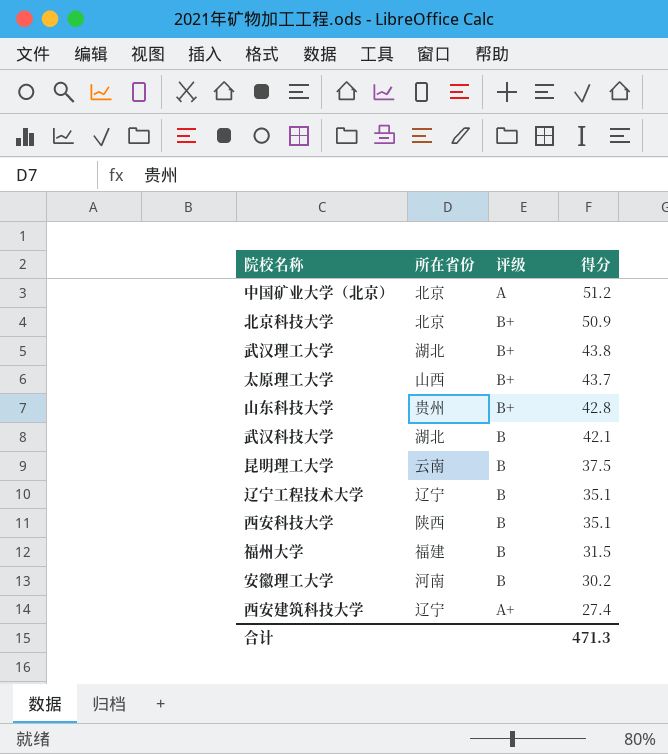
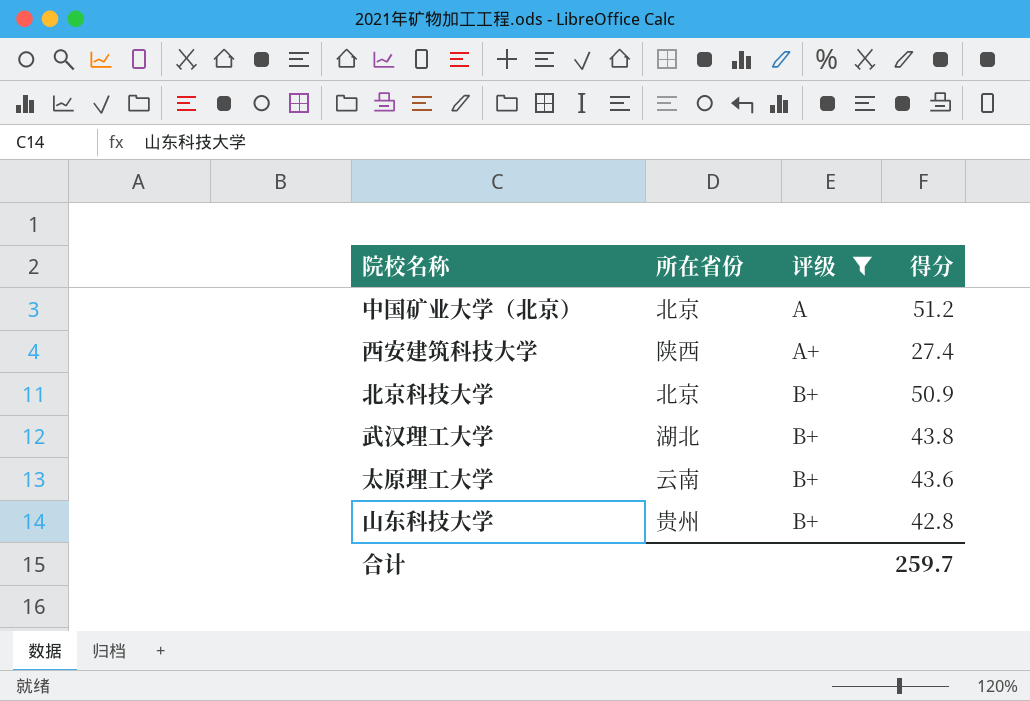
filter: none -> 评级 != B
row order: 得分 descending -> 评级 ascending
西安建筑科技大学 | 所在省份: 辽宁 -> 陕西
太原理工大学 | 所在省份: 山西 -> 云南
太原理工大学 | 得分: 43.7 -> 43.6
合计 | 得分: 471.3 -> 259.7

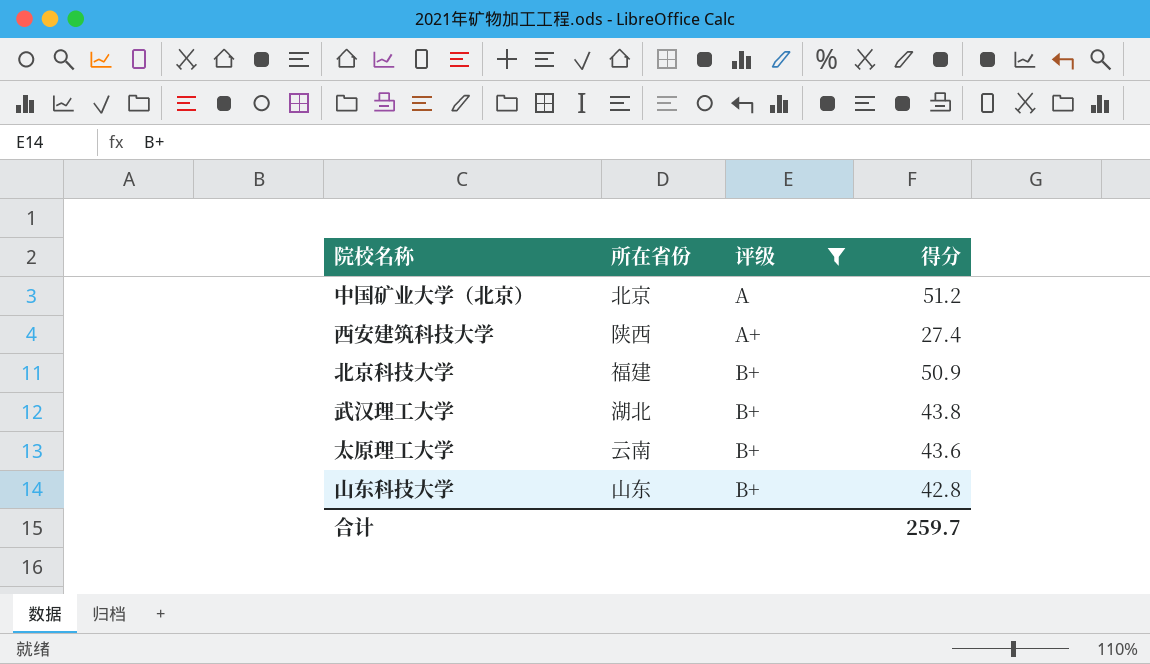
北京科技大学 | 所在省份: 北京 -> 福建
山东科技大学 | 所在省份: 贵州 -> 山东

